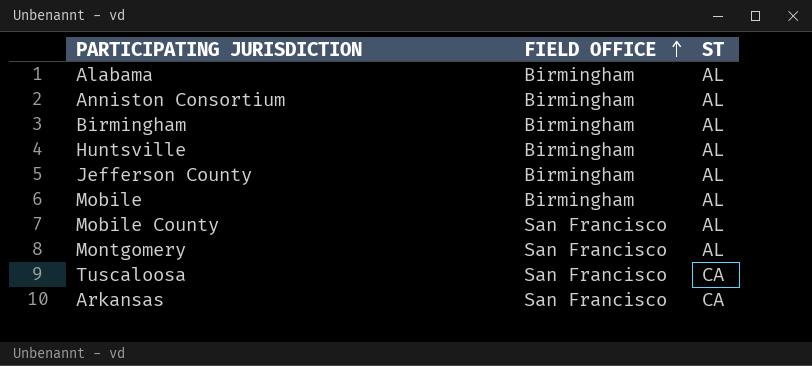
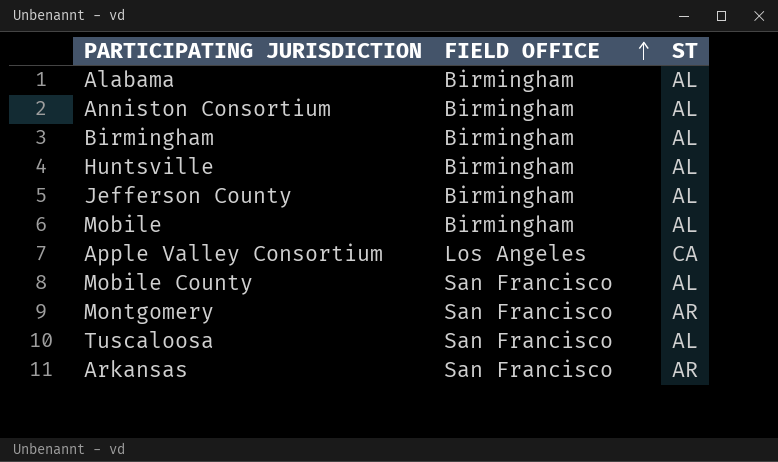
row Apple Valley Consortium: none -> Los Angeles | CA
Montgomery | ST: AL -> AR
Tuscaloosa | ST: CA -> AL
Arkansas | ST: CA -> AR

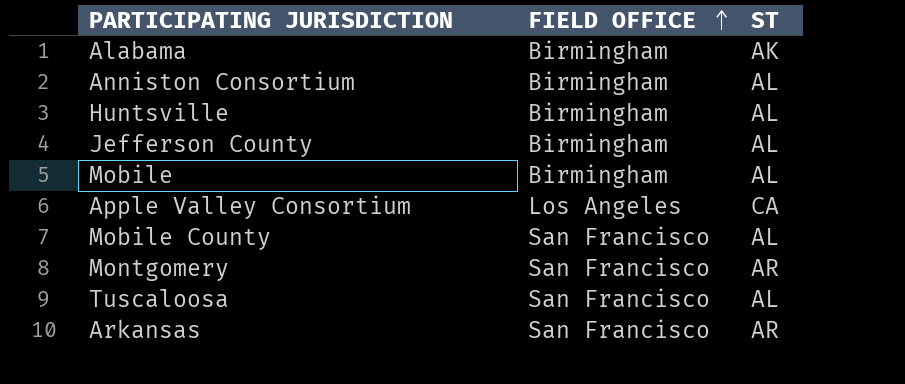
row Birmingham: Birmingham | AL -> none
Alabama | ST: AL -> AK

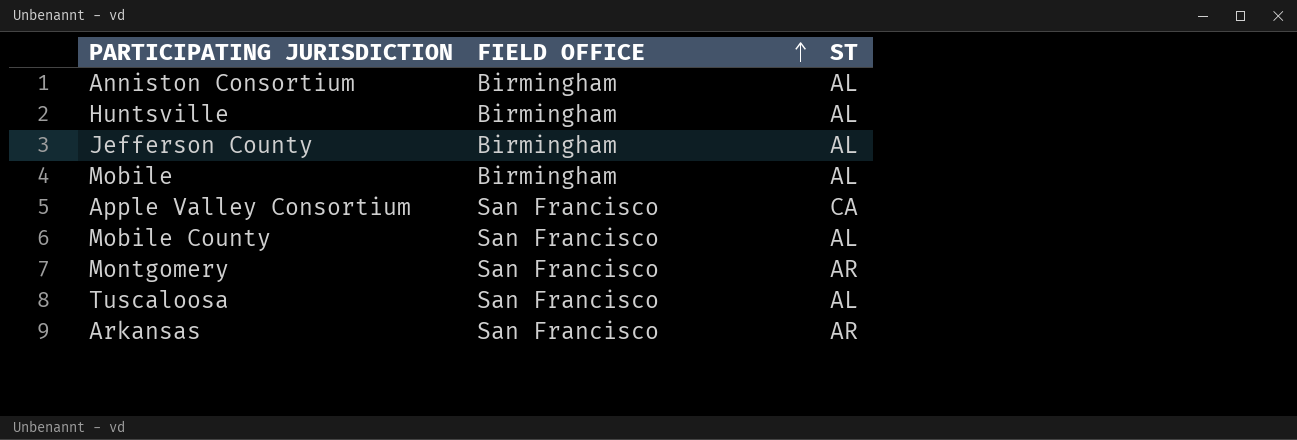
row Alabama: Birmingham | AK -> none
Apple Valley Consortium | FIELD OFFICE: Los Angeles -> San Francisco

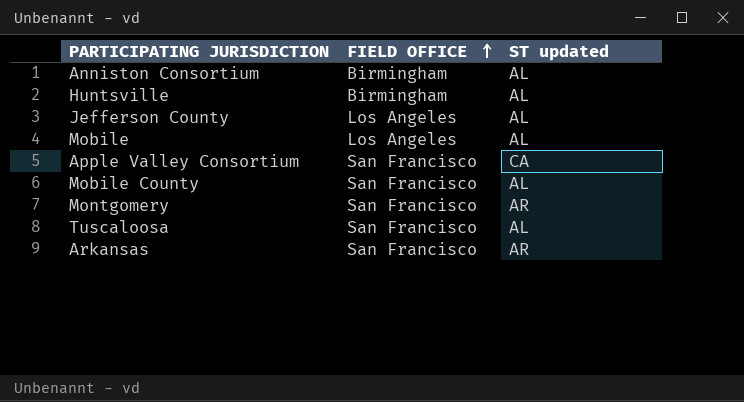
column name: ST -> ST updated
Jefferson County | FIELD OFFICE: Birmingham -> Los Angeles
Mobile | FIELD OFFICE: Birmingham -> Los Angeles

